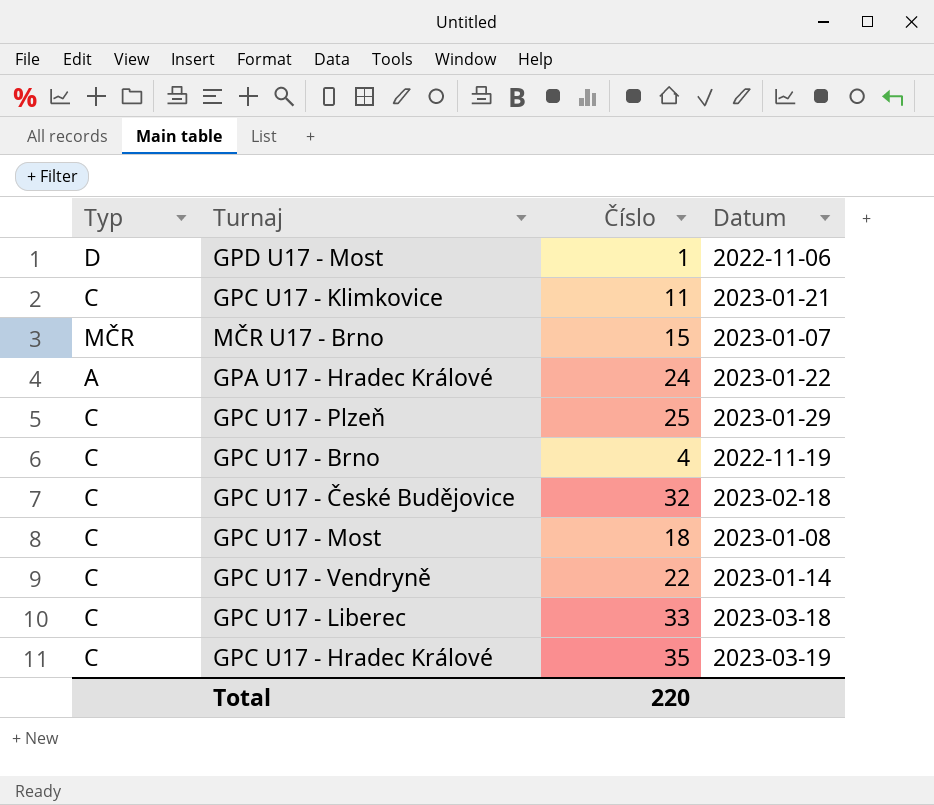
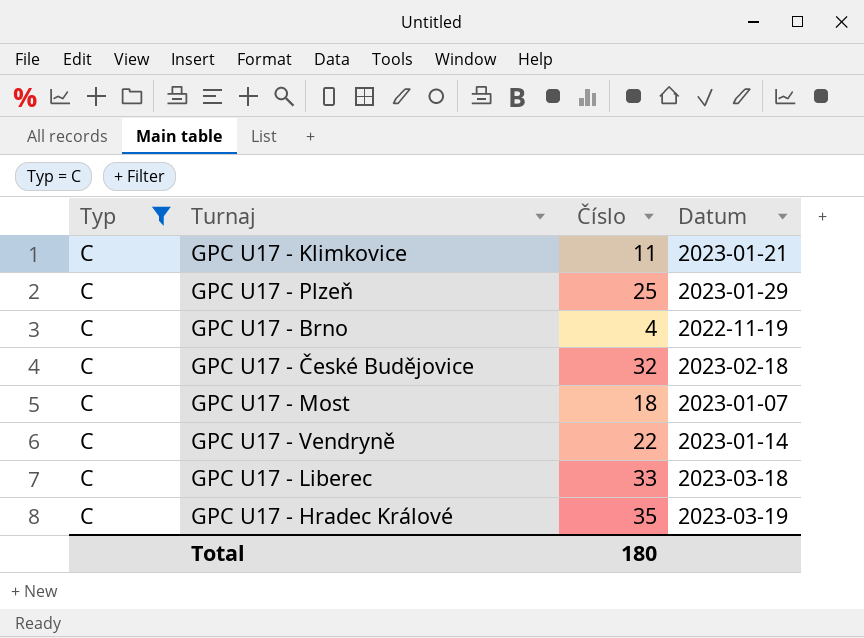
filter: none -> Typ = C
GPC U17 - Most | Datum: 2023-01-08 -> 2023-01-07
Total | Číslo: 220 -> 180

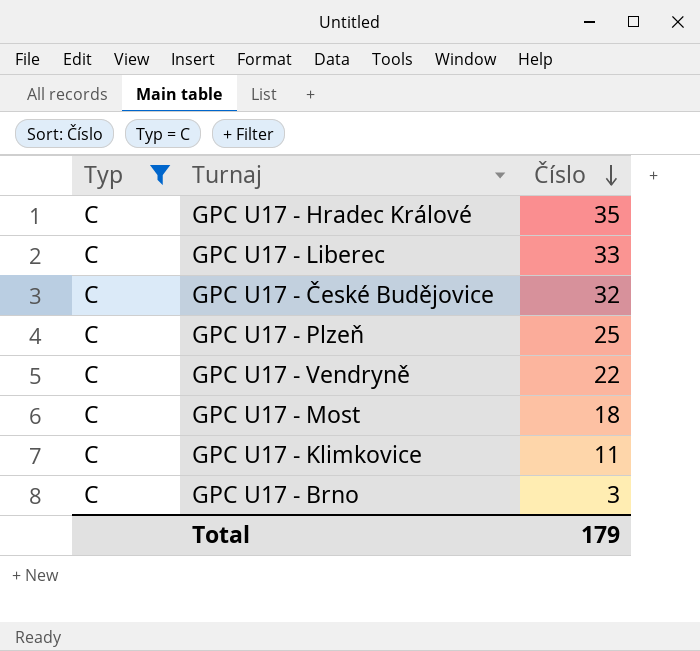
row order: none -> Číslo descending
column Datum | position: 4 -> none
GPC U17 - Brno | Číslo: 4 -> 3
Total | Číslo: 180 -> 179

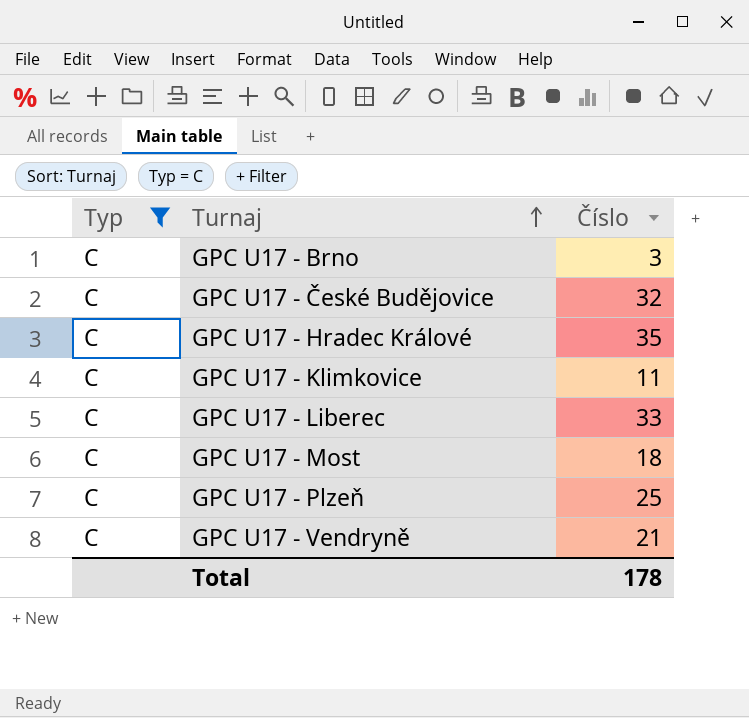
row order: Číslo descending -> Turnaj ascending
GPC U17 - Vendryně | Číslo: 22 -> 21
Total | Číslo: 179 -> 178

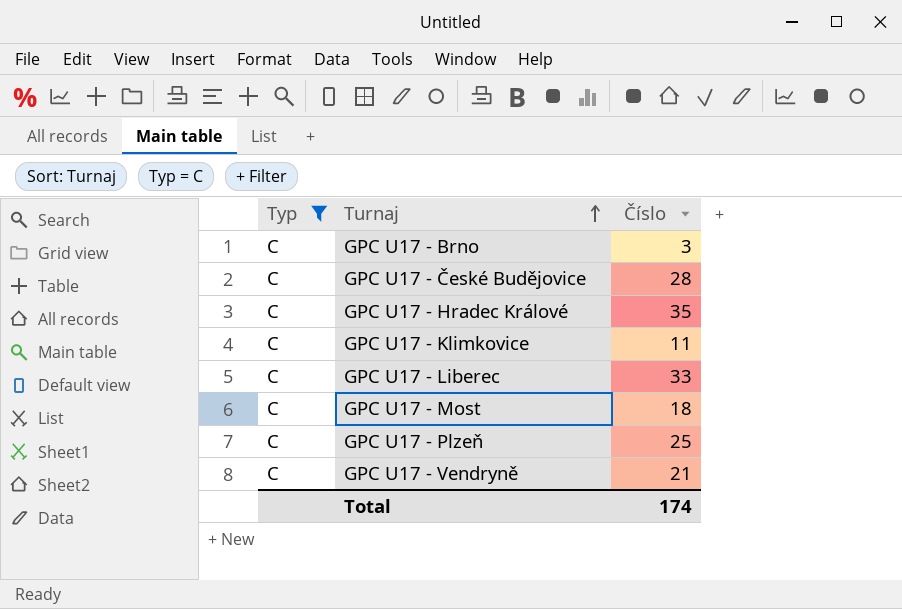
GPC U17 - České Budějovice | Číslo: 32 -> 28
Total | Číslo: 178 -> 174

